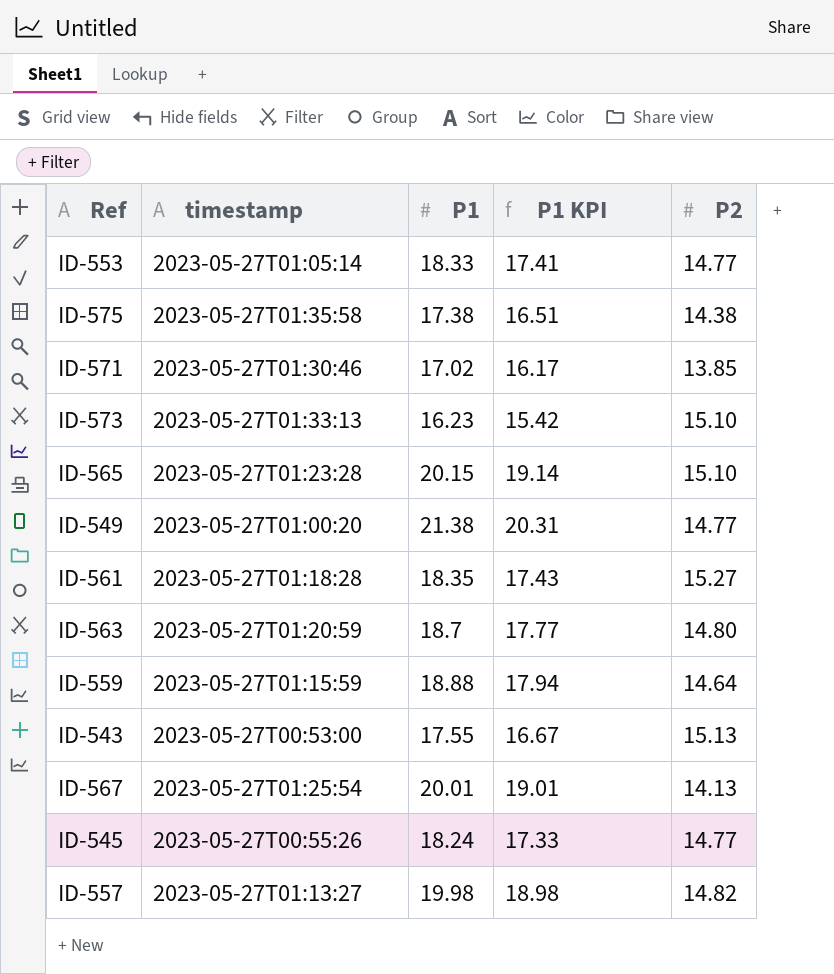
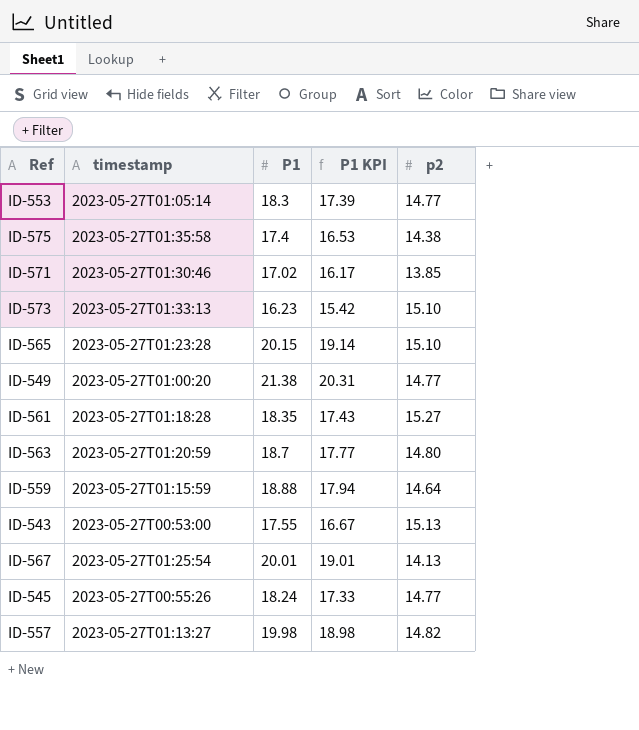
column name: P2 -> p2
ID-553 | P1: 18.33 -> 18.3
ID-553 | P1 KPI: 17.41 -> 17.39
ID-575 | P1: 17.38 -> 17.4
ID-575 | P1 KPI: 16.51 -> 16.53

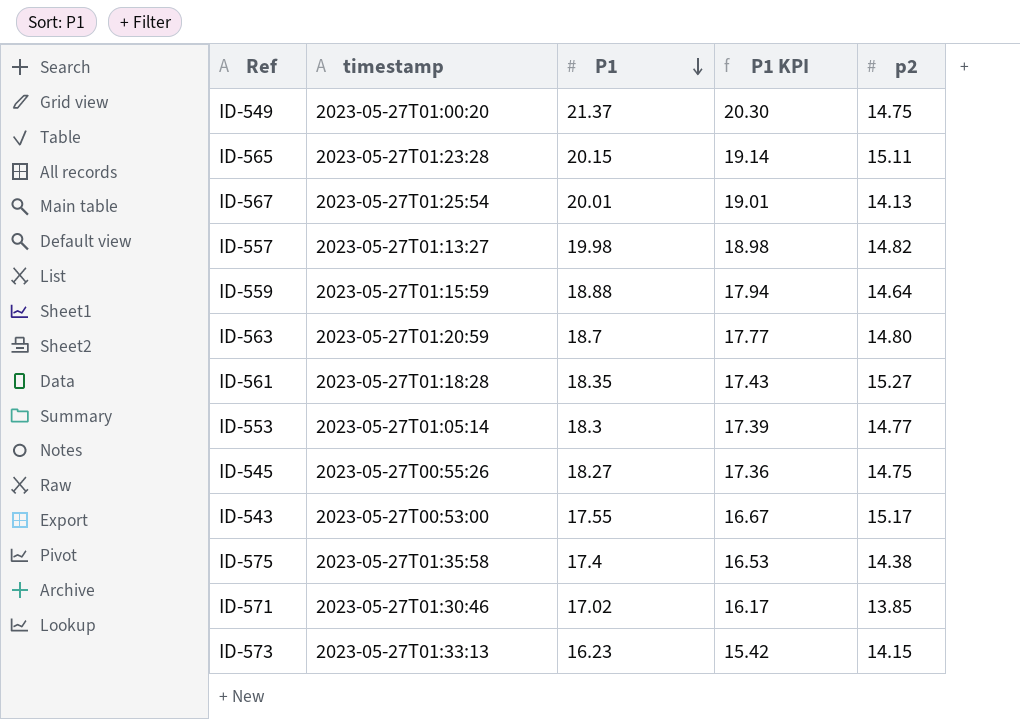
row order: none -> P1 descending
ID-549 | P1: 21.38 -> 21.37
ID-549 | P1 KPI: 20.31 -> 20.30
ID-549 | p2: 14.77 -> 14.75
ID-565 | p2: 15.10 -> 15.11
ID-545 | P1: 18.24 -> 18.27
ID-545 | P1 KPI: 17.33 -> 17.36
ID-545 | p2: 14.77 -> 14.75
ID-543 | p2: 15.13 -> 15.17
ID-573 | p2: 15.10 -> 14.15

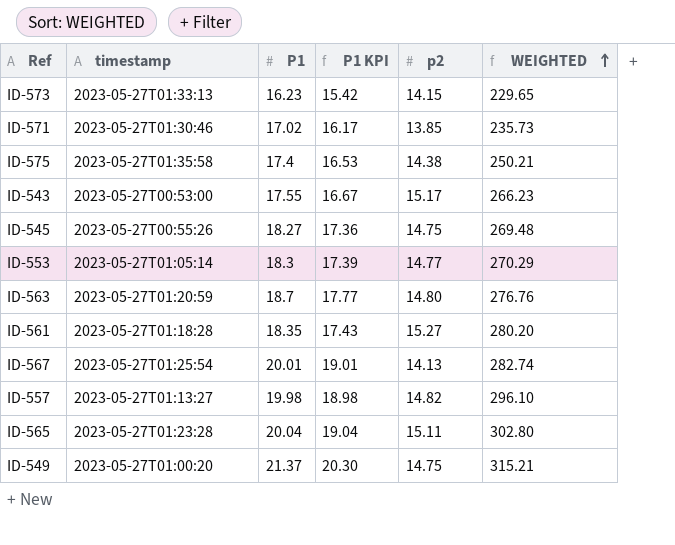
row order: P1 descending -> WEIGHTED ascending
column WEIGHTED | formula: none -> [P1] * [p2]
row ID-559: 2023-05-27T01:15:59 | 18.88 | 17.94 | 14.64 -> none
ID-565 | P1: 20.15 -> 20.04
ID-565 | P1 KPI: 19.14 -> 19.04

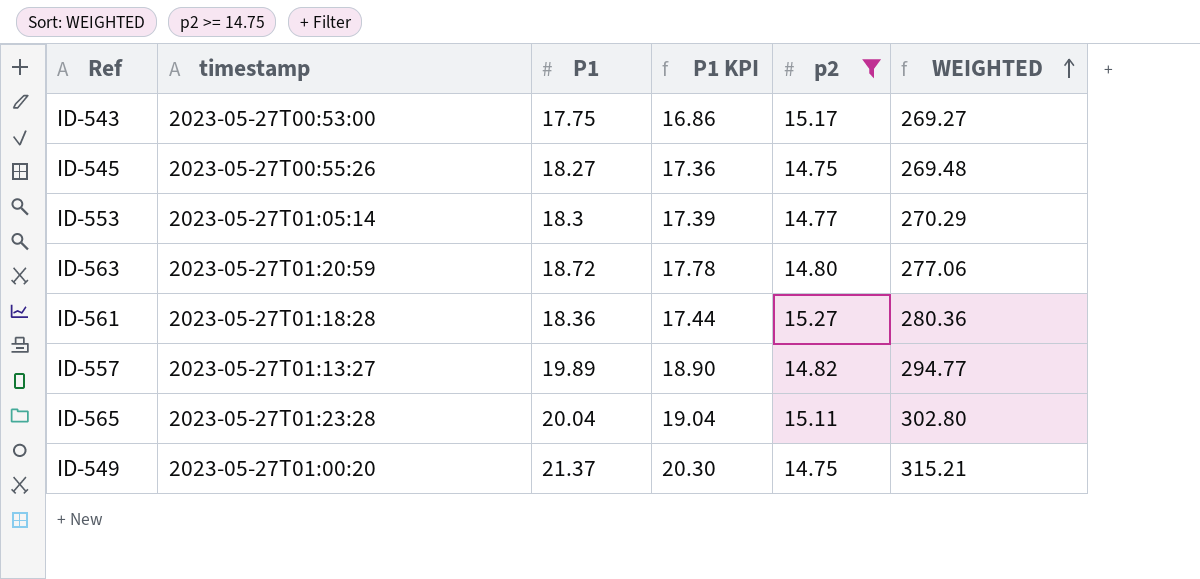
filter: none -> p2 >= 14.75
ID-543 | P1: 17.55 -> 17.75
ID-543 | P1 KPI: 16.67 -> 16.86
ID-543 | WEIGHTED: 266.23 -> 269.27
ID-563 | P1: 18.7 -> 18.72
ID-563 | P1 KPI: 17.77 -> 17.78
ID-563 | WEIGHTED: 276.76 -> 277.06
ID-561 | P1: 18.35 -> 18.36
ID-561 | P1 KPI: 17.43 -> 17.44
ID-561 | WEIGHTED: 280.20 -> 280.36
ID-557 | P1: 19.98 -> 19.89
ID-557 | P1 KPI: 18.98 -> 18.90
ID-557 | WEIGHTED: 296.10 -> 294.77

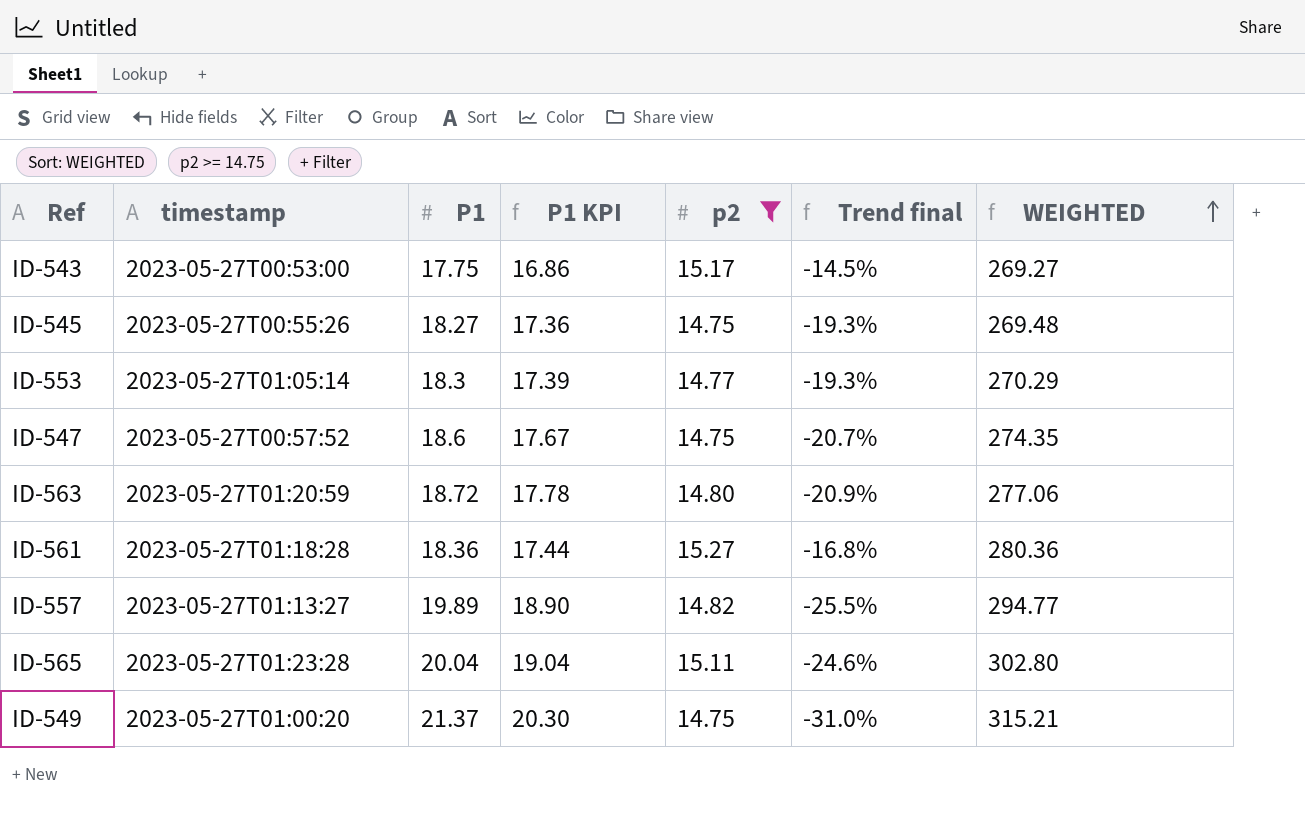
column Trend final | formula: none -> ([p2] - [P1]) / [P1]
row ID-547: none -> 2023-05-27T00:57:52 | 18.6 | 17.67 | 14.75 | -20.7% | 274.35

